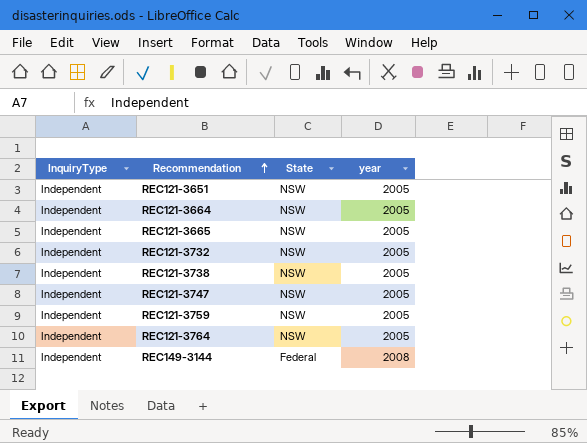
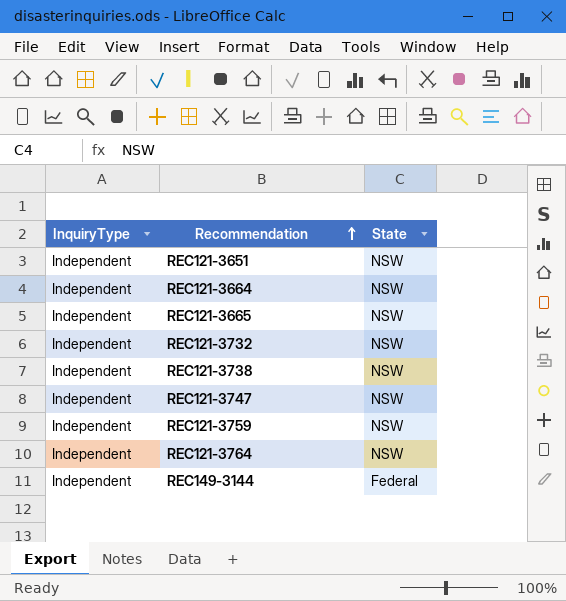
column year | position: 4 -> none

